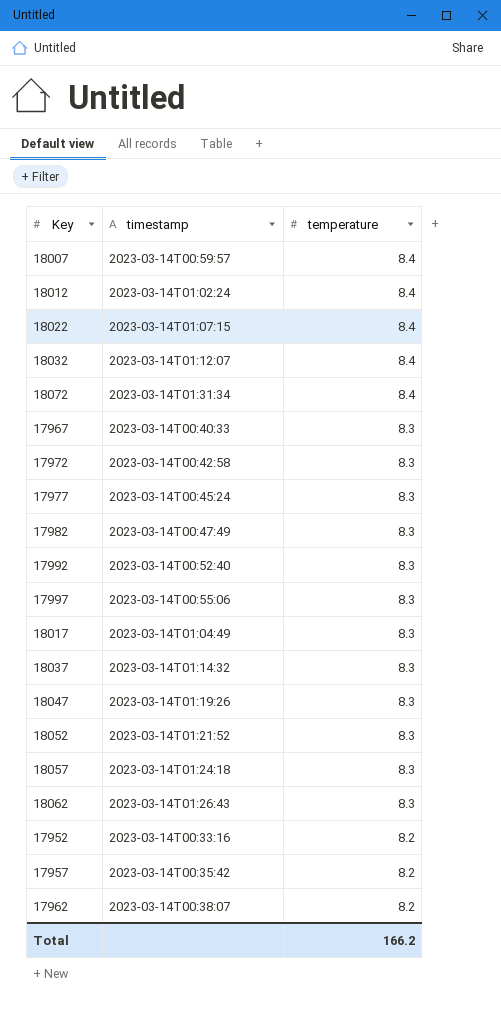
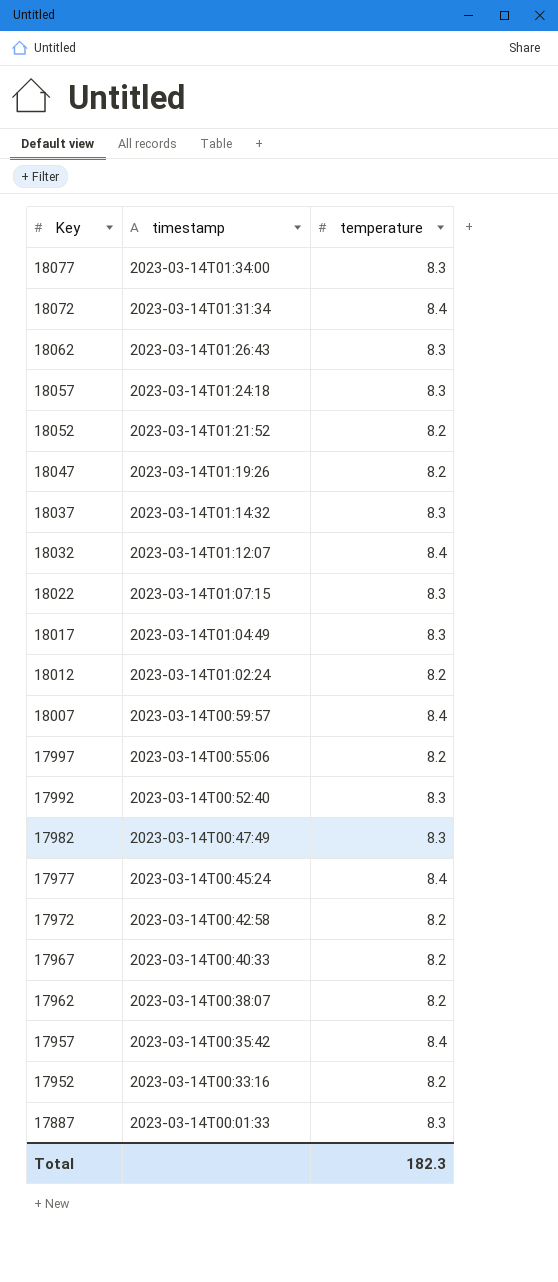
row order: temperature descending -> Key descending
row 18077: none -> 2023-03-14T01:34:00 | 8.3
18052 | temperature: 8.3 -> 8.2
18047 | temperature: 8.3 -> 8.2
18022 | temperature: 8.4 -> 8.3
18012 | temperature: 8.4 -> 8.2
17997 | temperature: 8.3 -> 8.2
17977 | temperature: 8.3 -> 8.4
17972 | temperature: 8.3 -> 8.2
17967 | temperature: 8.3 -> 8.2
17957 | temperature: 8.2 -> 8.4
row 17887: none -> 2023-03-14T00:01:33 | 8.3
Total | temperature: 166.2 -> 182.3

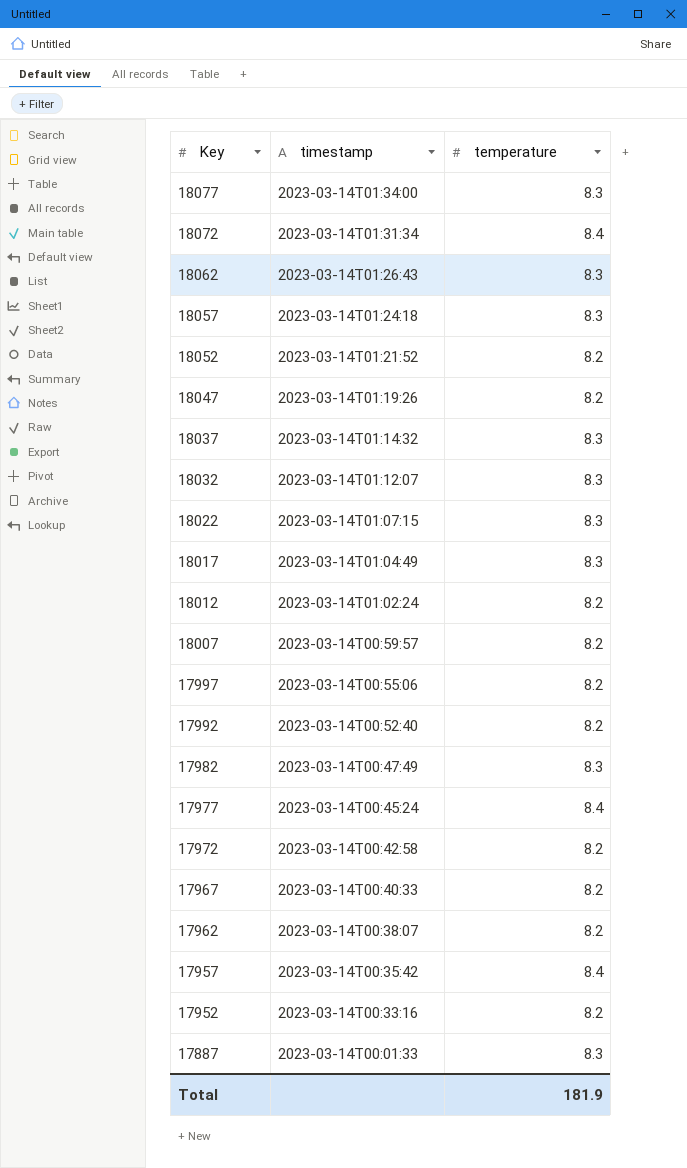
18032 | temperature: 8.4 -> 8.3
18007 | temperature: 8.4 -> 8.2
17992 | temperature: 8.3 -> 8.2
Total | temperature: 182.3 -> 181.9

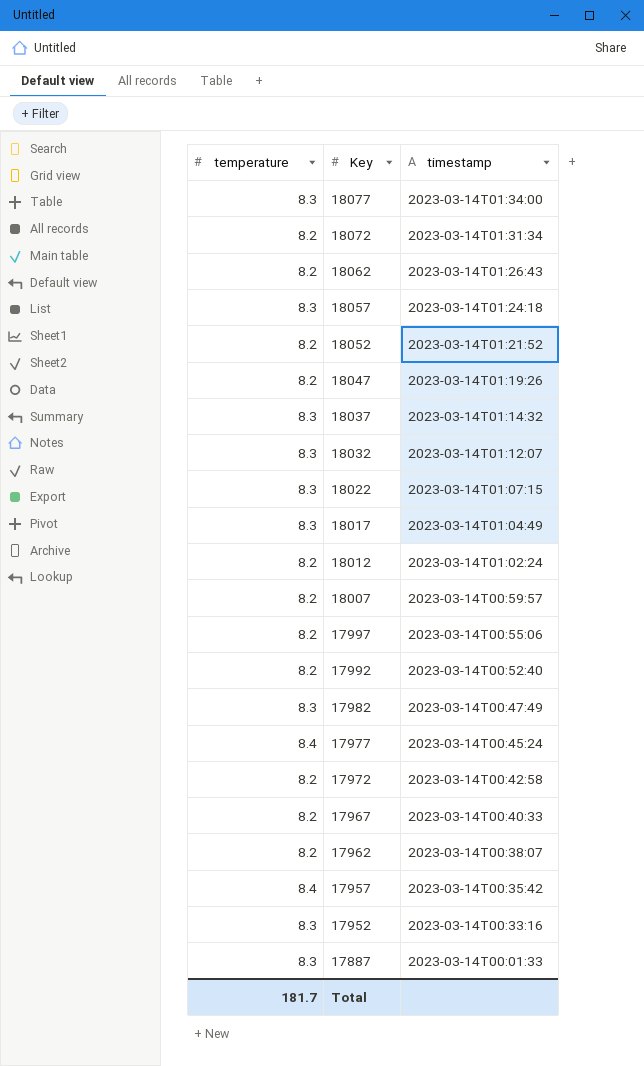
column temperature | position: 3 -> 1
18072 | temperature: 8.4 -> 8.2
18062 | temperature: 8.3 -> 8.2
17952 | temperature: 8.2 -> 8.3
Total | temperature: 181.9 -> 181.7

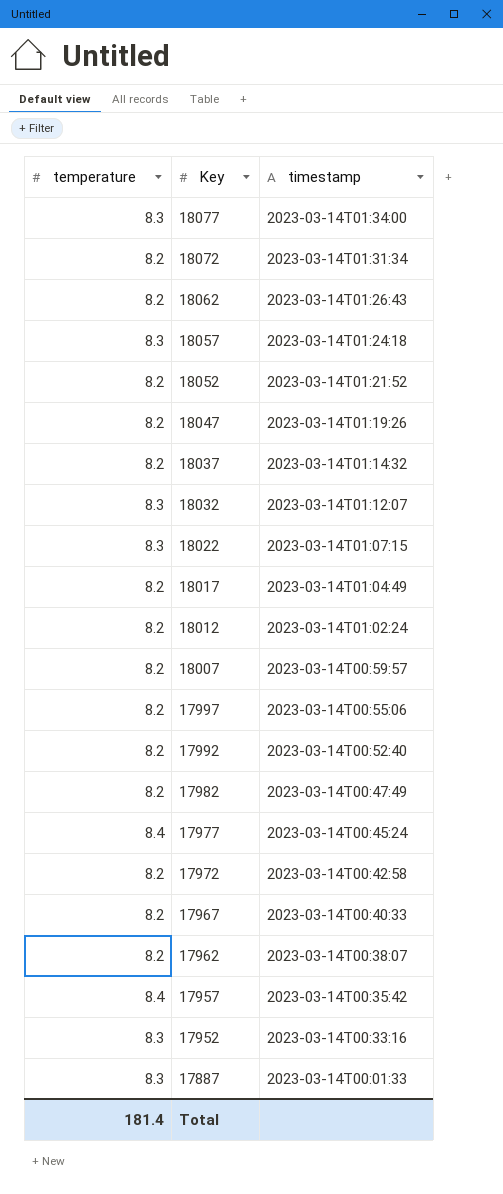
18037 | temperature: 8.3 -> 8.2
18017 | temperature: 8.3 -> 8.2
17982 | temperature: 8.3 -> 8.2
Total | temperature: 181.7 -> 181.4

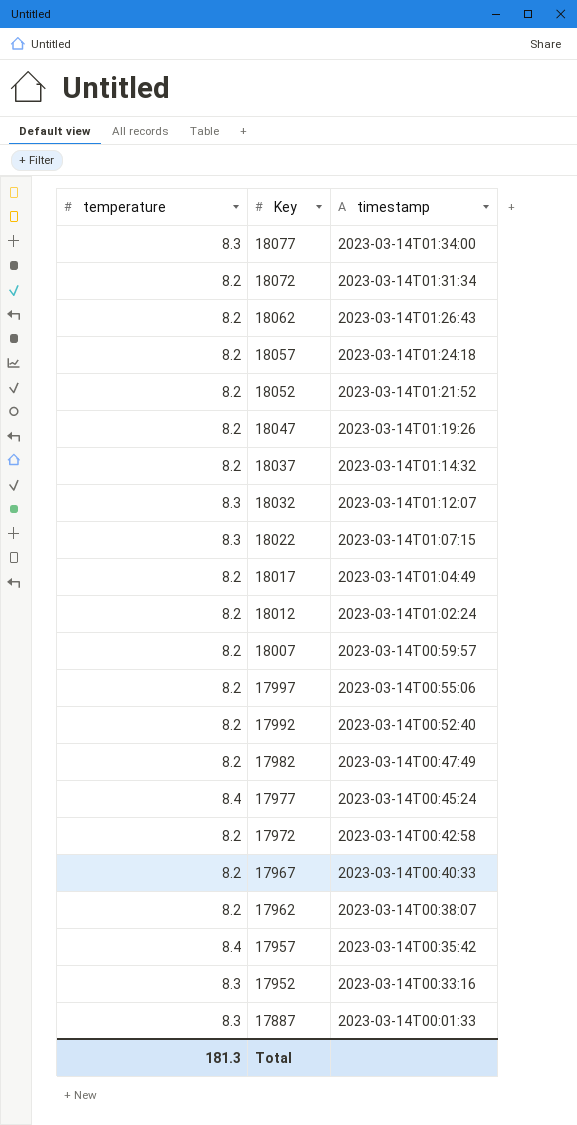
18057 | temperature: 8.3 -> 8.2
Total | temperature: 181.4 -> 181.3

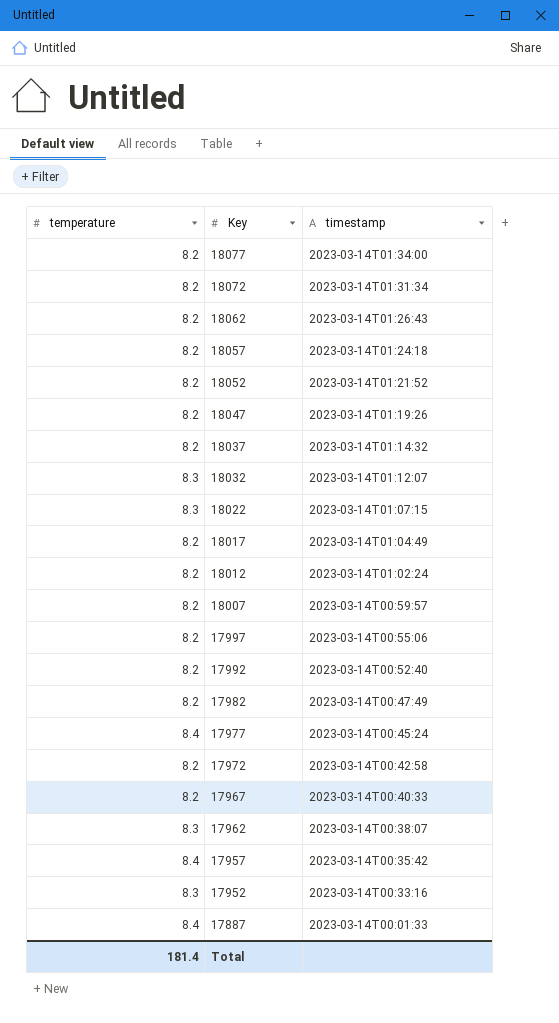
18077 | temperature: 8.3 -> 8.2
17962 | temperature: 8.2 -> 8.3
17887 | temperature: 8.3 -> 8.4
Total | temperature: 181.3 -> 181.4

